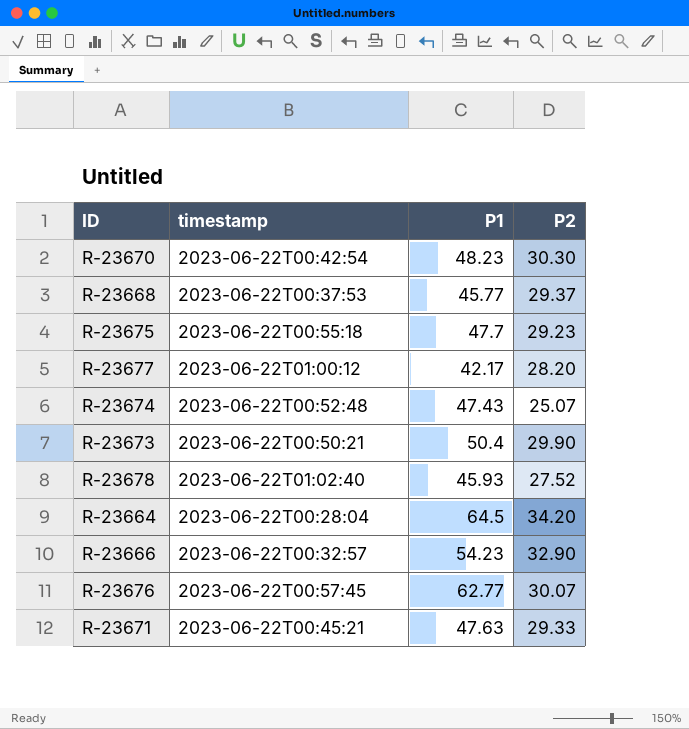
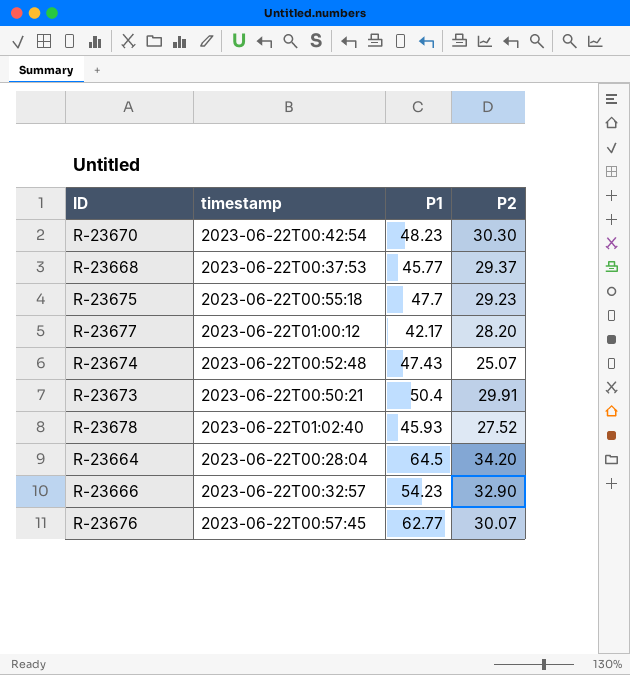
row R-23671: 2023-06-22T00:45:21 | 47.63 | 29.33 -> none
R-23673 | P2: 29.90 -> 29.91

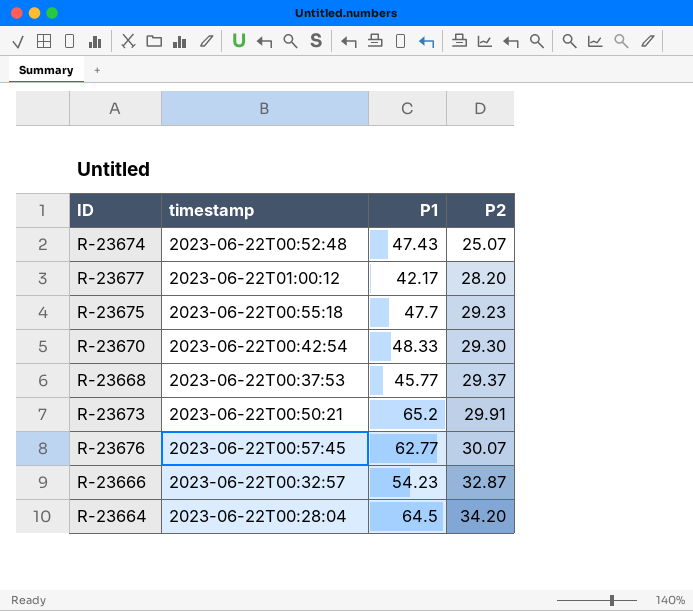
row order: none -> P2 ascending
row R-23678: 2023-06-22T01:02:40 | 45.93 | 27.52 -> none
R-23670 | P1: 48.23 -> 48.33
R-23670 | P2: 30.30 -> 29.30
R-23673 | P1: 50.4 -> 65.2
R-23666 | P2: 32.90 -> 32.87

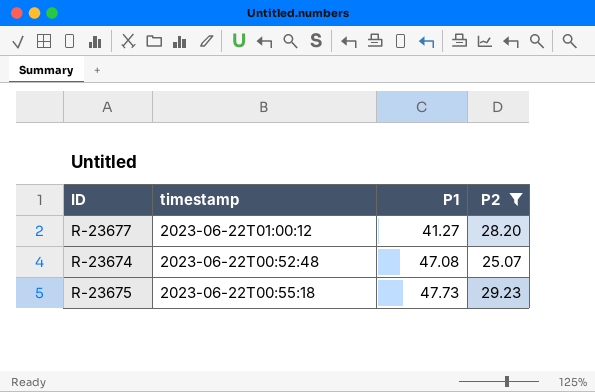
filter: none -> P2 <= 29.23
row order: P2 ascending -> P1 ascending
R-23677 | P1: 42.17 -> 41.27
R-23674 | P1: 47.43 -> 47.08
R-23675 | P1: 47.7 -> 47.73

